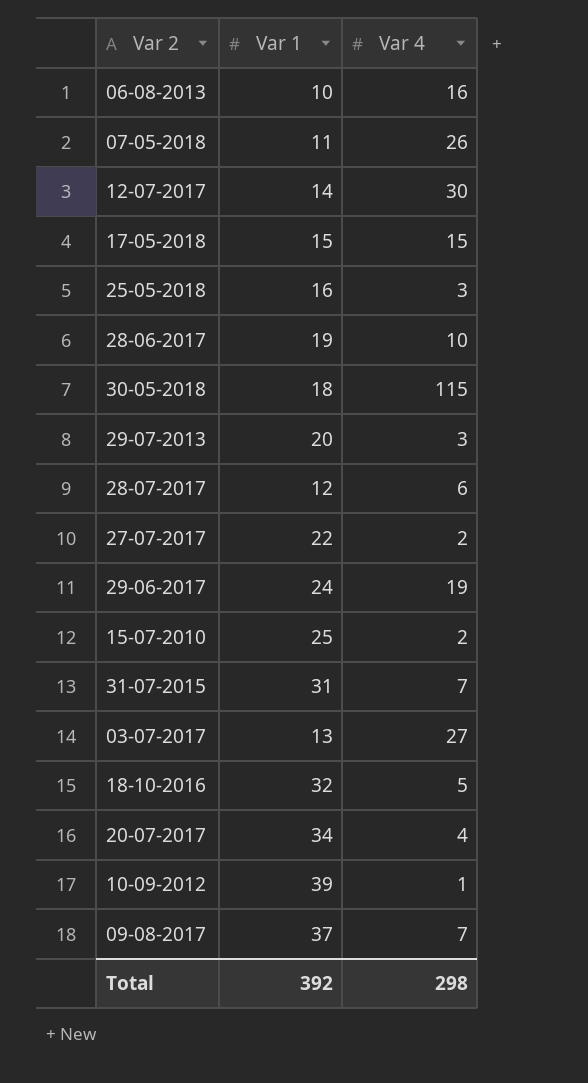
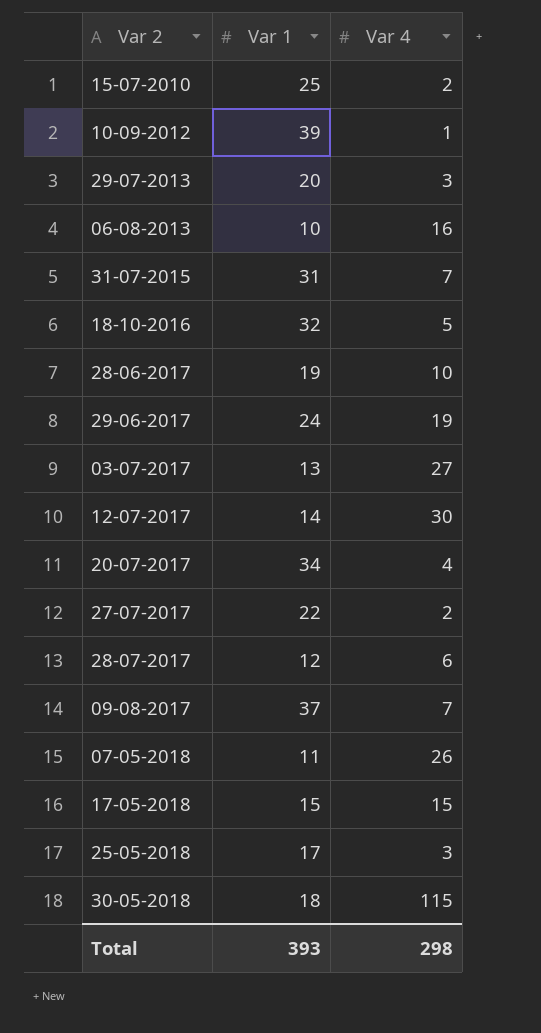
row order: none -> Var 2 ascending
25-05-2018 | Var 1: 16 -> 17
Total | Var 1: 392 -> 393

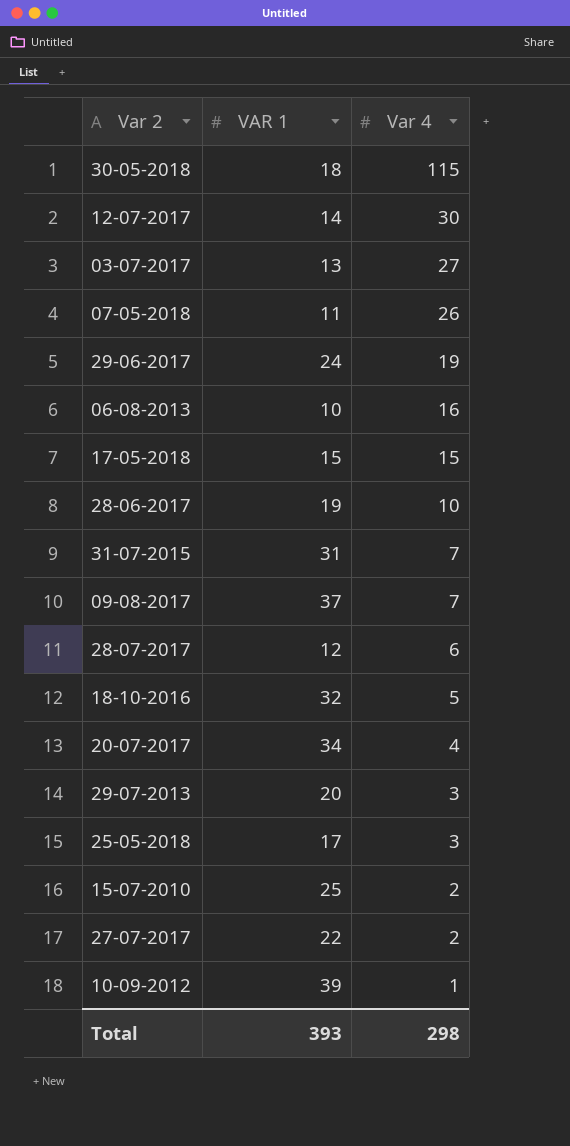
row order: Var 2 ascending -> Var 4 descending
column name: Var 1 -> VAR 1

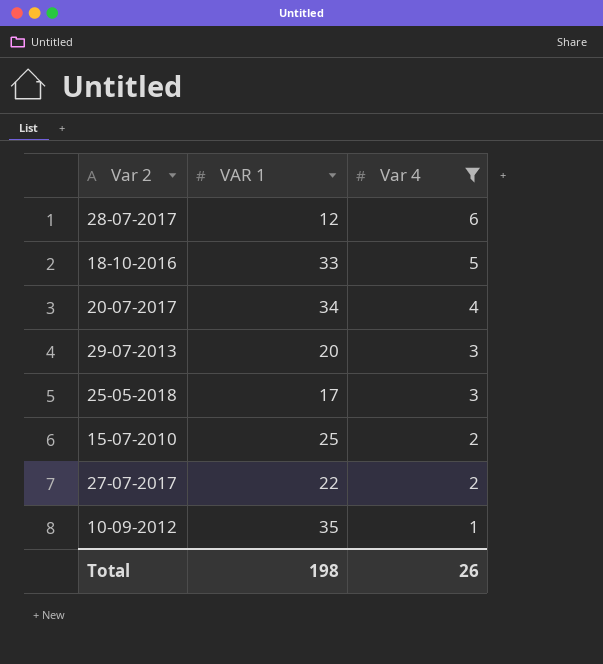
filter: none -> Var 4 <= 6
18-10-2016 | VAR 1: 32 -> 33
10-09-2012 | VAR 1: 39 -> 35
Total | VAR 1: 393 -> 198
Total | Var 4: 298 -> 26

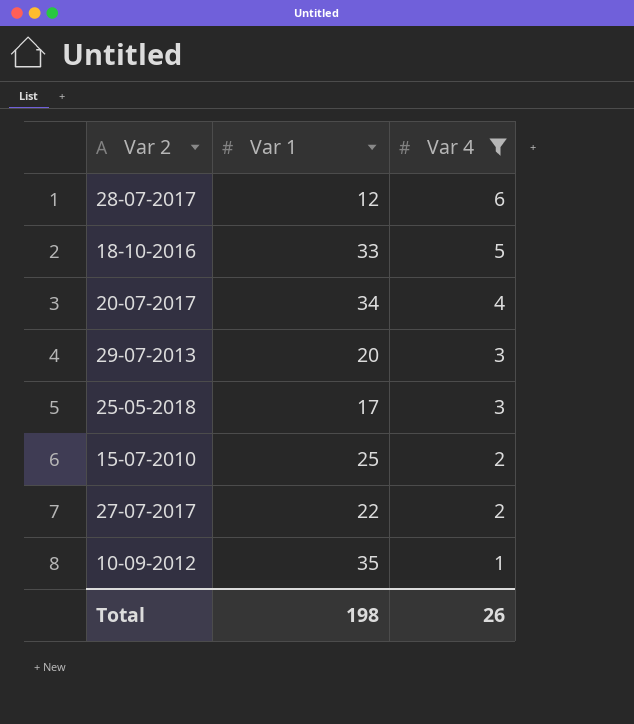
column name: VAR 1 -> Var 1

